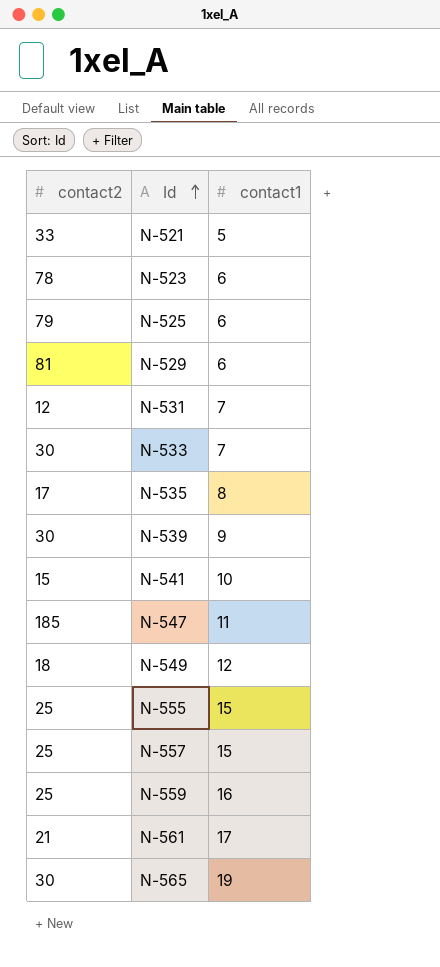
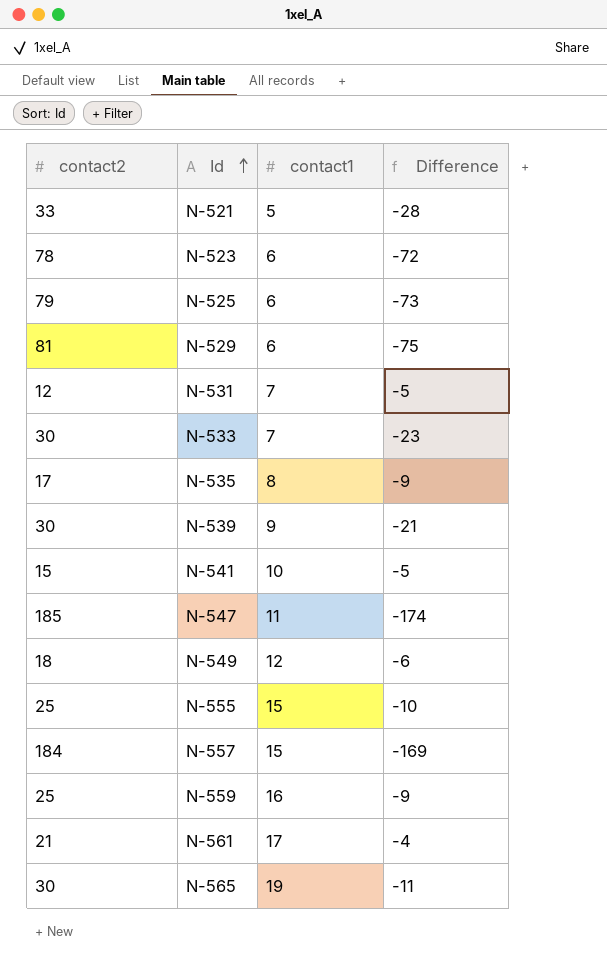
column Difference | formula: none -> [contact1] - [contact2]
N-557 | contact2: 25 -> 184

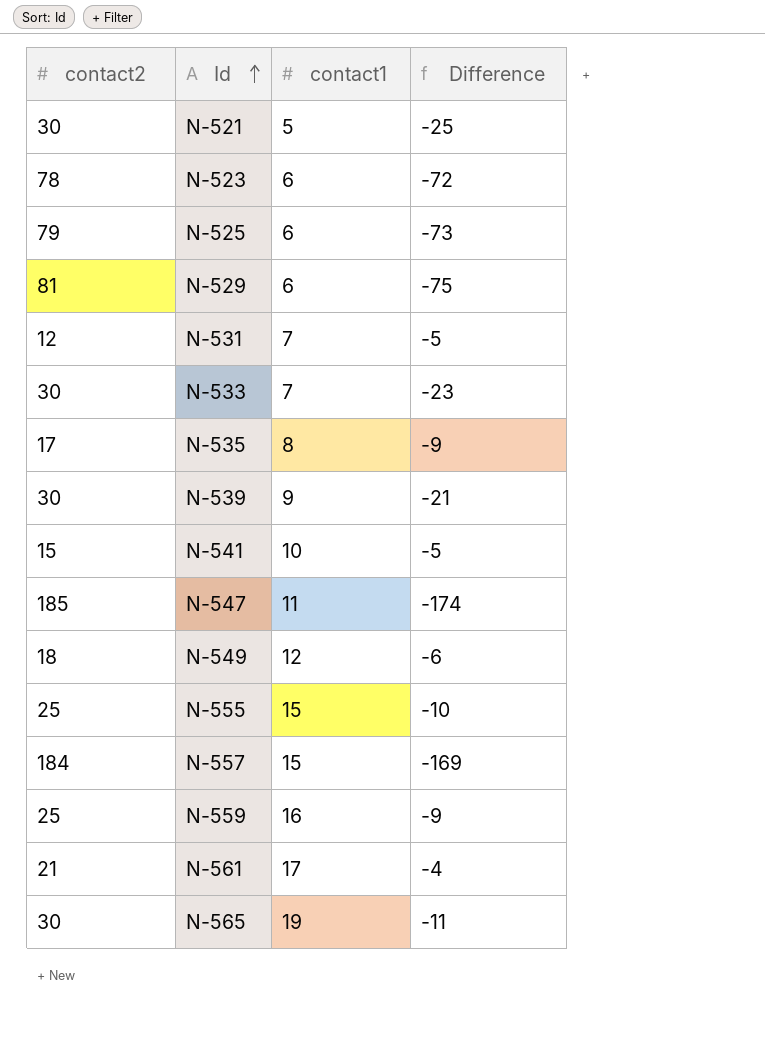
N-521 | contact2: 33 -> 30
N-521 | Difference: -28 -> -25

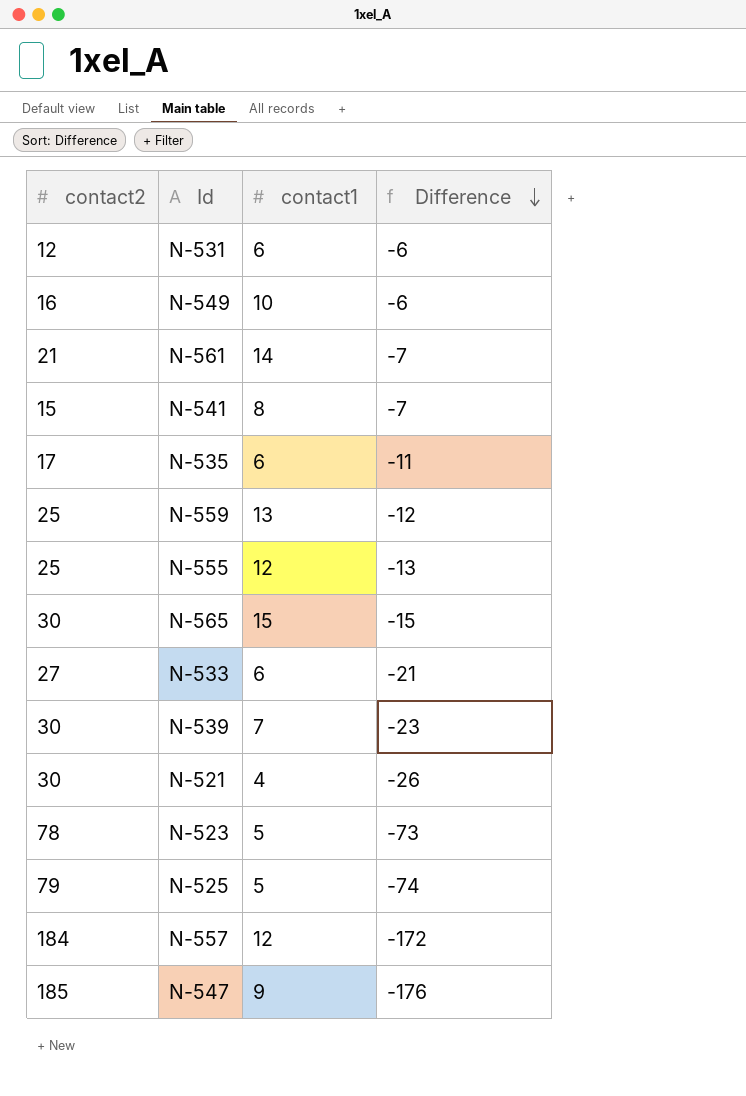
row order: Id ascending -> Difference descending
row N-529: 81 | 6 | -75 -> none
N-531 | contact1: 7 -> 6
N-531 | Difference: -5 -> -6
N-549 | contact2: 18 -> 16
N-549 | contact1: 12 -> 10
N-561 | contact1: 17 -> 14
N-561 | Difference: -4 -> -7
N-541 | contact1: 10 -> 8
N-541 | Difference: -5 -> -7
N-535 | contact1: 8 -> 6
N-535 | Difference: -9 -> -11
N-559 | contact1: 16 -> 13
N-559 | Difference: -9 -> -12
N-555 | contact1: 15 -> 12
N-555 | Difference: -10 -> -13
N-565 | contact1: 19 -> 15
N-565 | Difference: -11 -> -15
N-533 | contact2: 30 -> 27
N-533 | contact1: 7 -> 6
N-533 | Difference: -23 -> -21
N-539 | contact1: 9 -> 7
N-539 | Difference: -21 -> -23
N-521 | contact1: 5 -> 4
N-521 | Difference: -25 -> -26
N-523 | contact1: 6 -> 5
N-523 | Difference: -72 -> -73
N-525 | contact1: 6 -> 5
N-525 | Difference: -73 -> -74
N-557 | contact1: 15 -> 12
N-557 | Difference: -169 -> -172
N-547 | contact1: 11 -> 9
N-547 | Difference: -174 -> -176

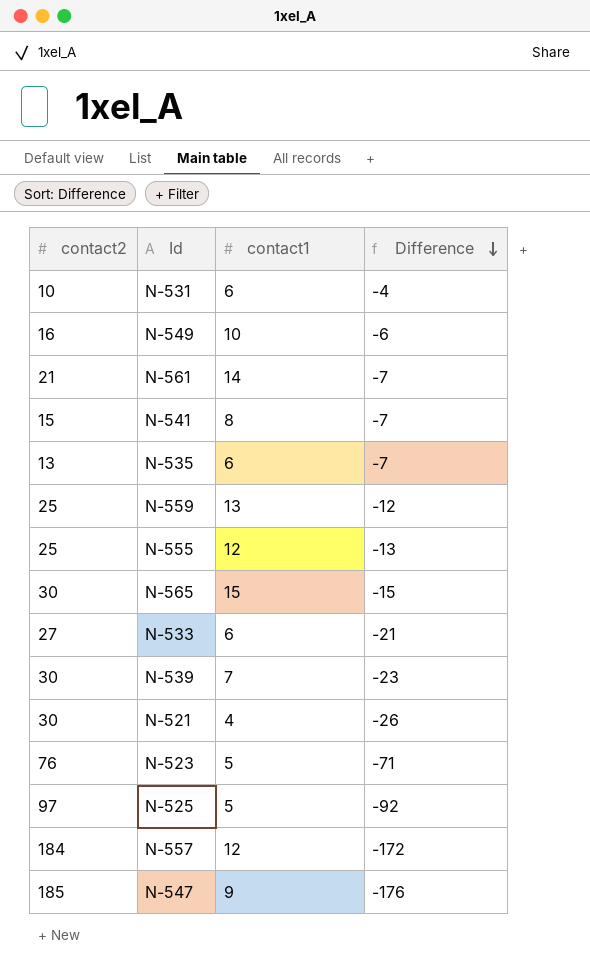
N-531 | contact2: 12 -> 10
N-531 | Difference: -6 -> -4
N-535 | contact2: 17 -> 13
N-535 | Difference: -11 -> -7
N-523 | contact2: 78 -> 76
N-523 | Difference: -73 -> -71
N-525 | contact2: 79 -> 97
N-525 | Difference: -74 -> -92

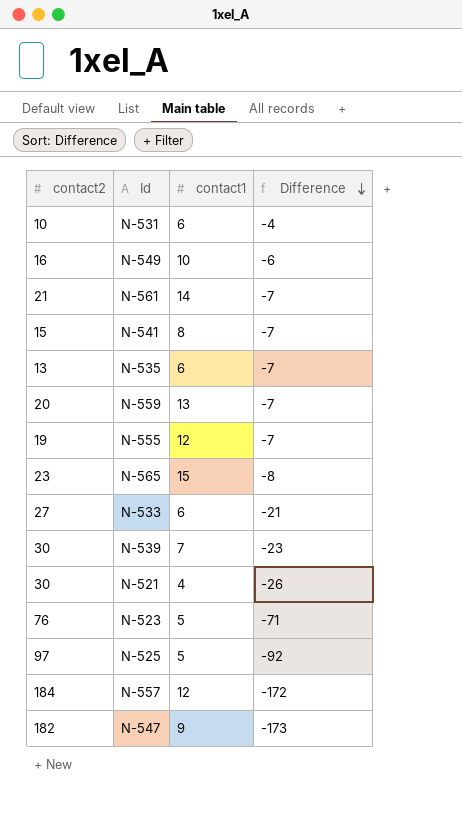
N-559 | contact2: 25 -> 20
N-559 | Difference: -12 -> -7
N-555 | contact2: 25 -> 19
N-555 | Difference: -13 -> -7
N-565 | contact2: 30 -> 23
N-565 | Difference: -15 -> -8
N-547 | contact2: 185 -> 182
N-547 | Difference: -176 -> -173

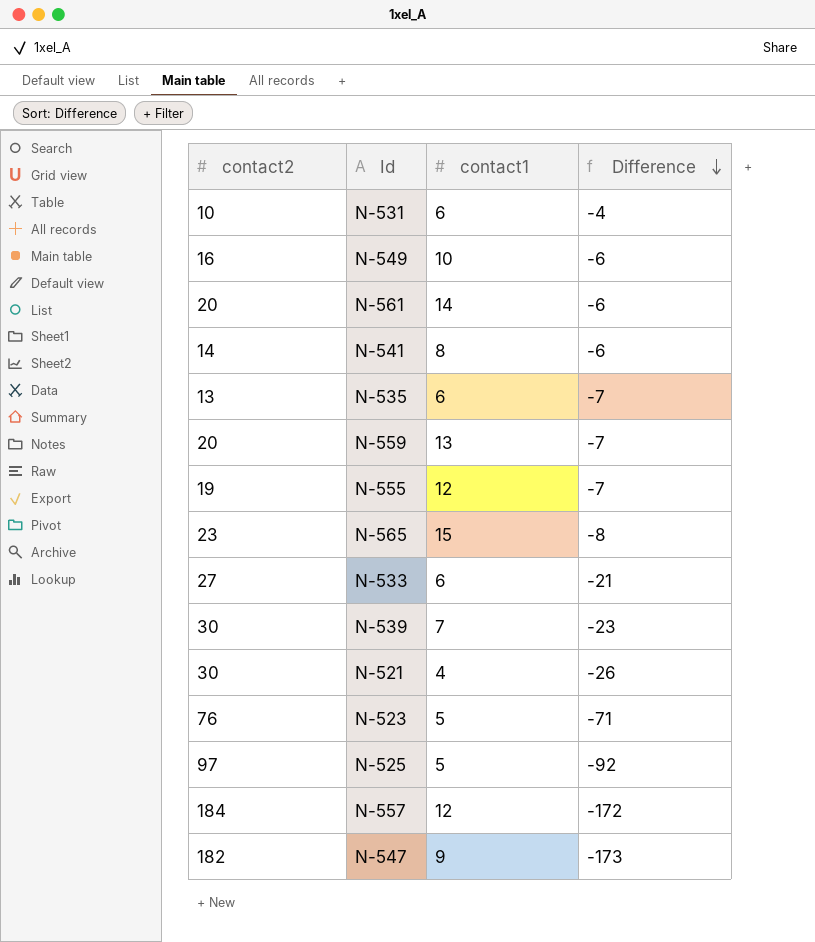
N-561 | contact2: 21 -> 20
N-561 | Difference: -7 -> -6
N-541 | contact2: 15 -> 14
N-541 | Difference: -7 -> -6

